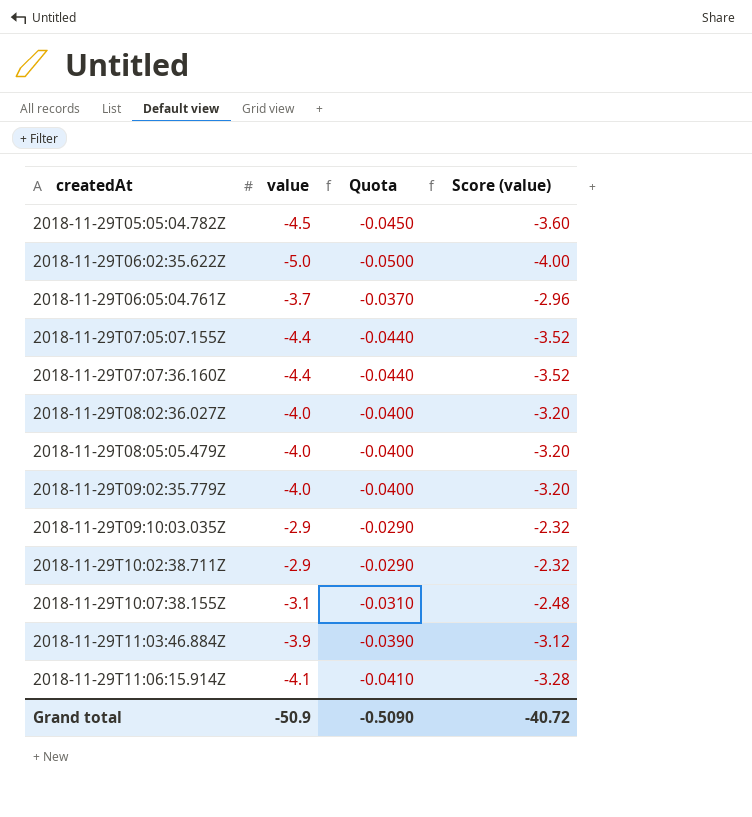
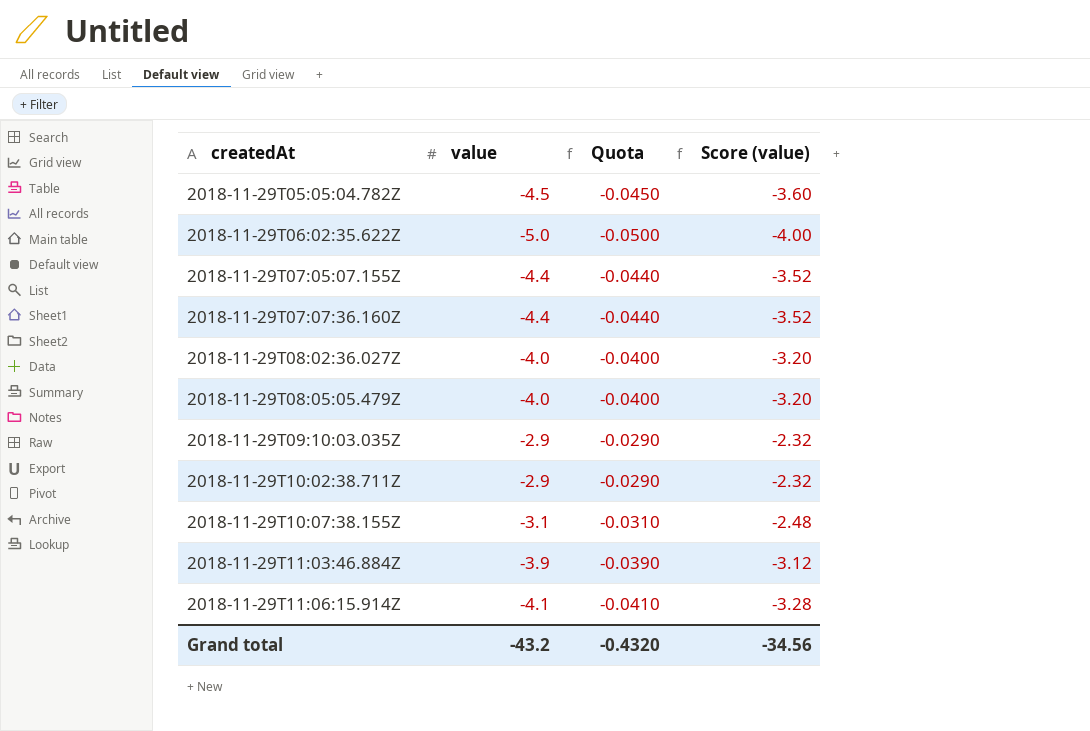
row 2018-11-29T06:05:04.761Z: -3.7 | -0.0370 | -2.96 -> none
row 2018-11-29T09:02:35.779Z: -4.0 | -0.0400 | -3.20 -> none
Grand total | value: -50.9 -> -43.2
Grand total | Quota: -0.5090 -> -0.4320
Grand total | Score (value): -40.72 -> -34.56

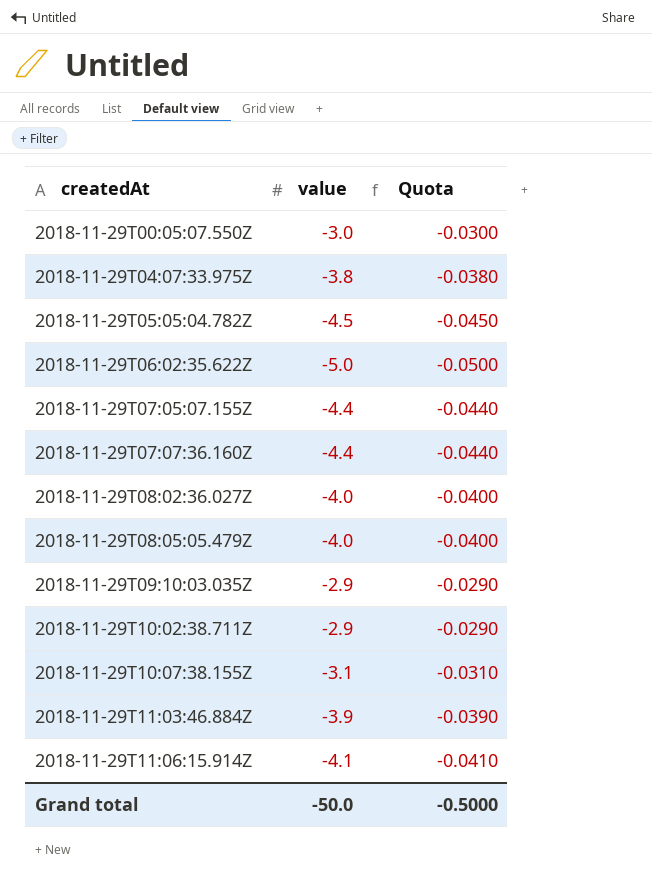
column Score (value) | formula: [value] * 0.8 -> none
row 2018-11-29T00:05:07.550Z: none -> -3.0 | -0.0300
row 2018-11-29T04:07:33.975Z: none -> -3.8 | -0.0380
Grand total | value: -43.2 -> -50.0
Grand total | Quota: -0.4320 -> -0.5000

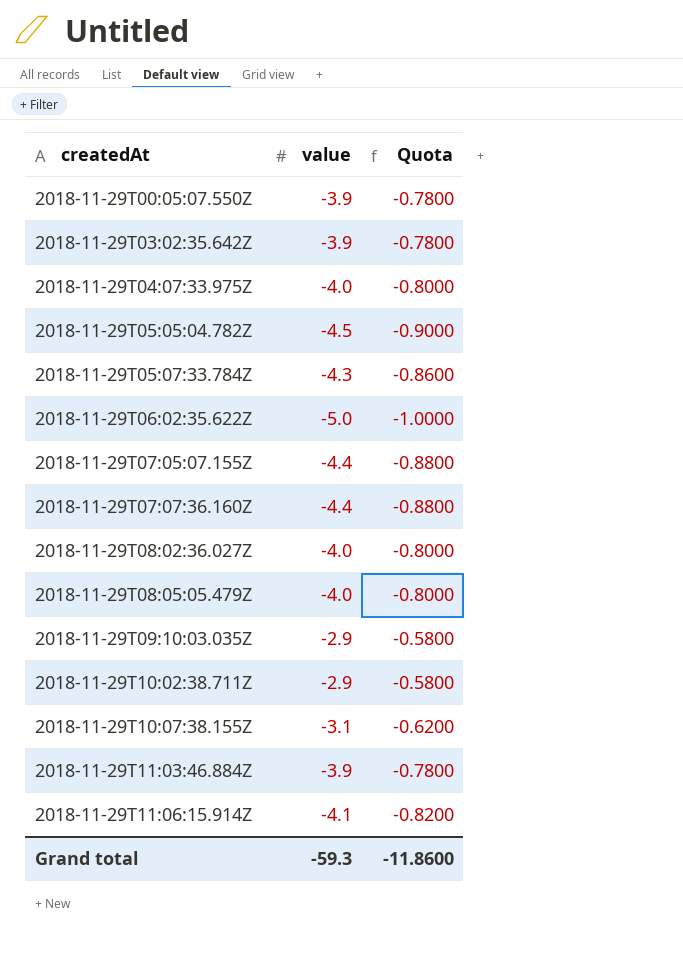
column Quota | formula: [value] * 0.01 -> [value] * 0.2
2018-11-29T00:05:07.550Z | value: -3.0 -> -3.9
row 2018-11-29T03:02:35.642Z: none -> -3.9 | -0.7800
2018-11-29T04:07:33.975Z | value: -3.8 -> -4.0
row 2018-11-29T05:07:33.784Z: none -> -4.3 | -0.8600
Grand total | value: -50.0 -> -59.3
Grand total | Quota: -0.5000 -> -11.8600

